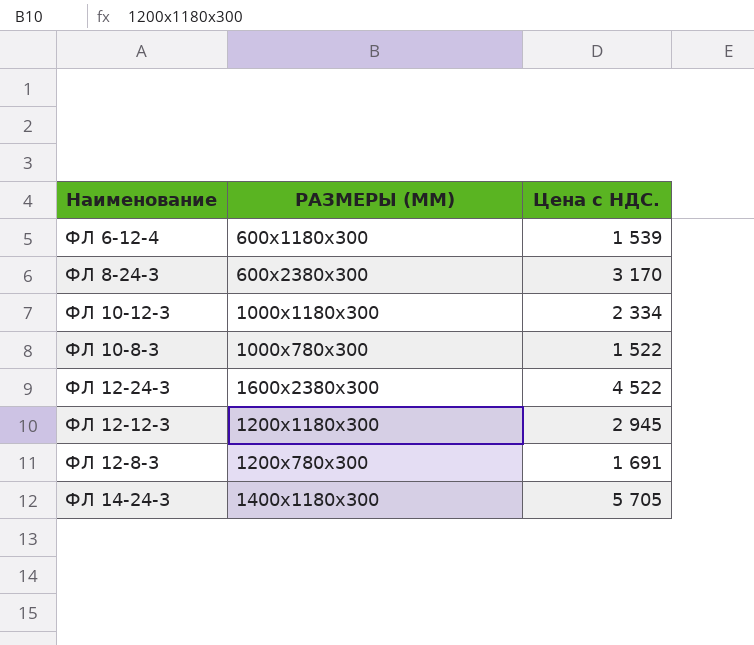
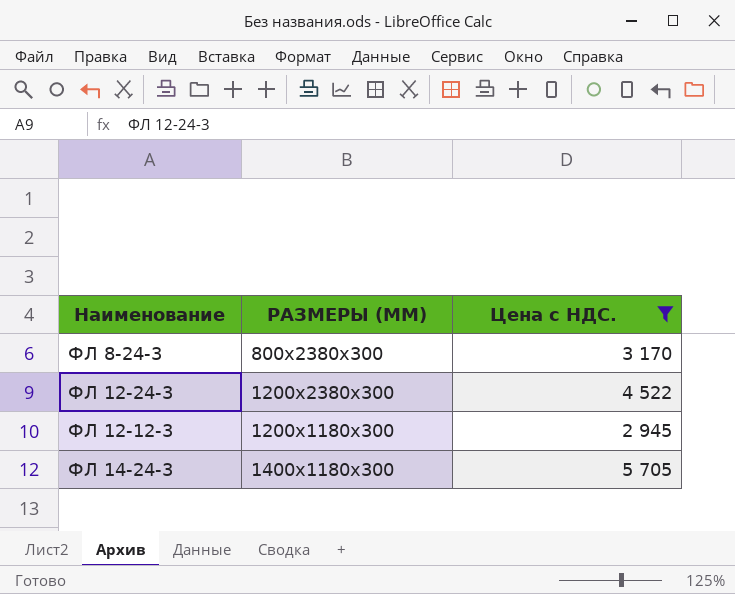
filter: none -> Цена с НДС. >= 2 945
ФЛ 8-24-3 | РАЗМЕРЫ (ММ): 600x2380x300 -> 800х2380х300
ФЛ 12-24-3 | РАЗМЕРЫ (ММ): 1600х2380х300 -> 1200х2380х300

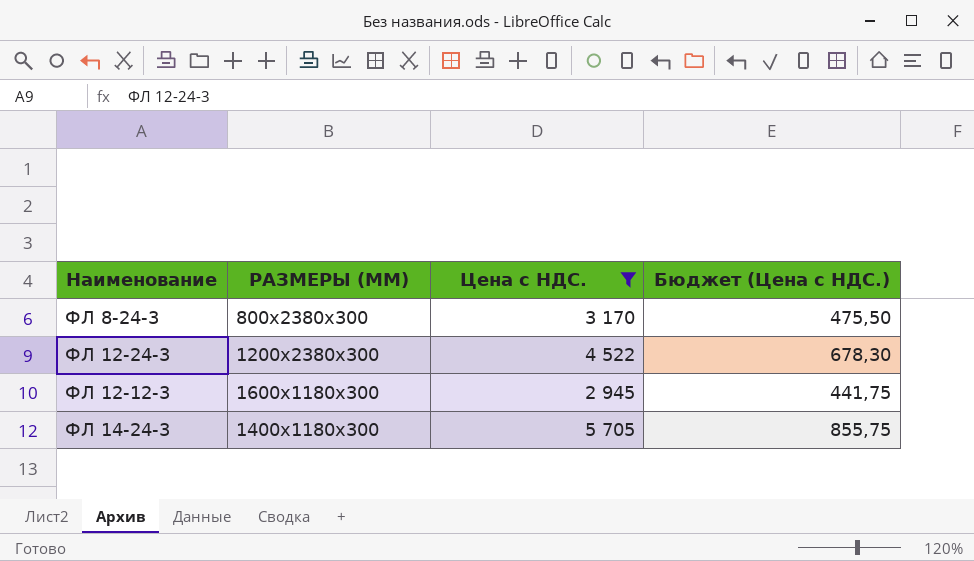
column Бюджет (Цена с НДС.) | formula: none -> [Цена с НДС.] * 0,15
ФЛ 12-12-3 | РАЗМЕРЫ (ММ): 1200х1180х300 -> 1600х1180х300

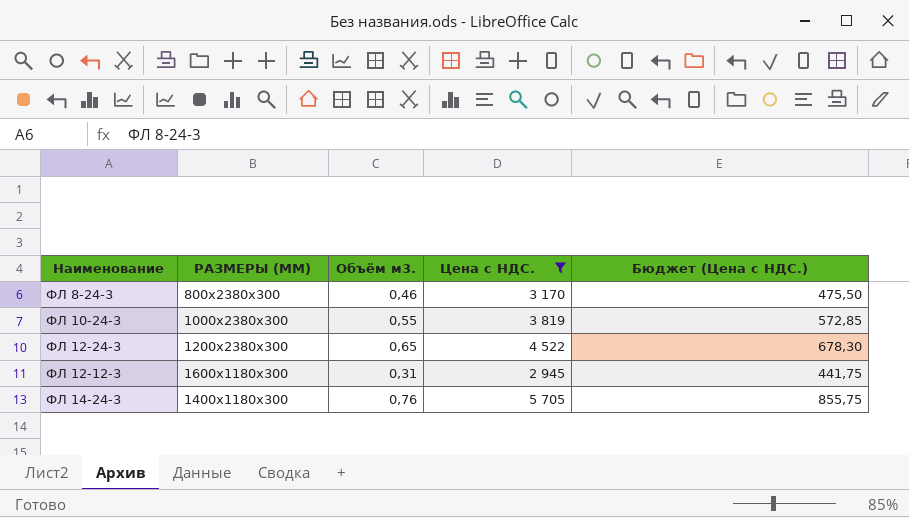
column Объём м3. | position: none -> 3
row ФЛ 10-24-3: none -> 1000х2380х300 | 0,55 | 3 819 | 572,85

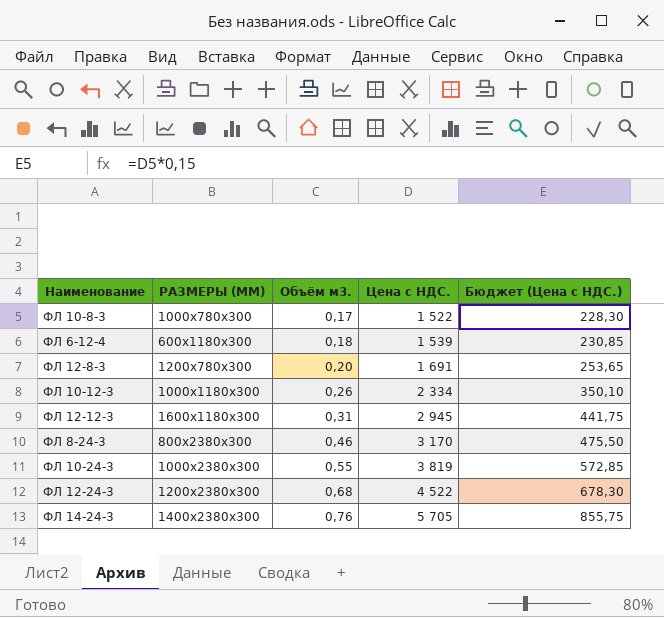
filter: Цена с НДС. >= 2 945 -> none
row order: none -> Объём м3. ascending
ФЛ 12-24-3 | Объём м3.: 0,65 -> 0,68
ФЛ 14-24-3 | РАЗМЕРЫ (ММ): 1400х1180х300 -> 1400х2380х300

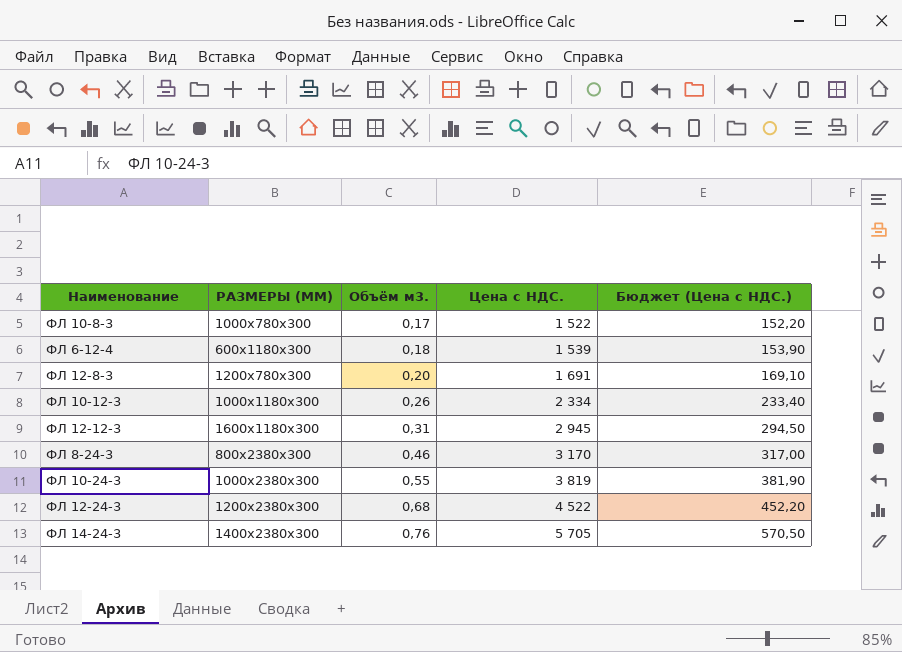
column Бюджет (Цена с НДС.) | formula: [Цена с НДС.] * 0,15 -> [Цена с НДС.] * 0,1

